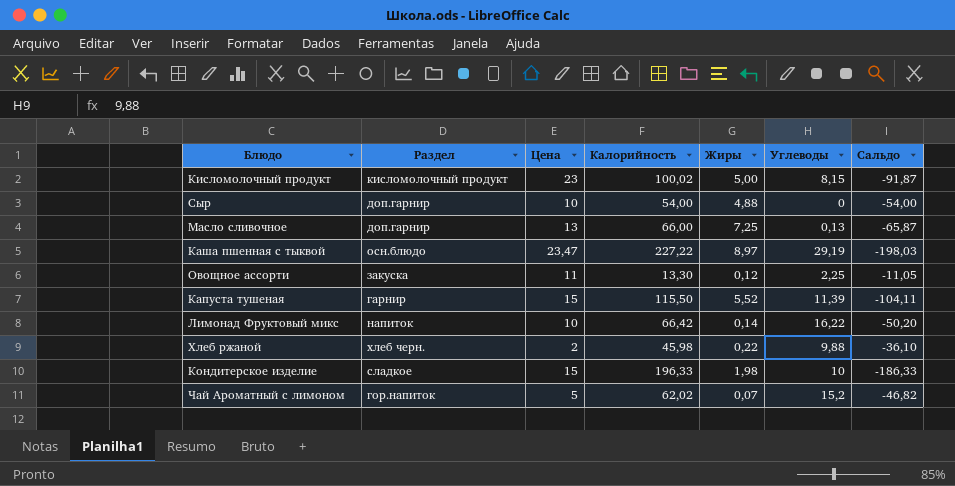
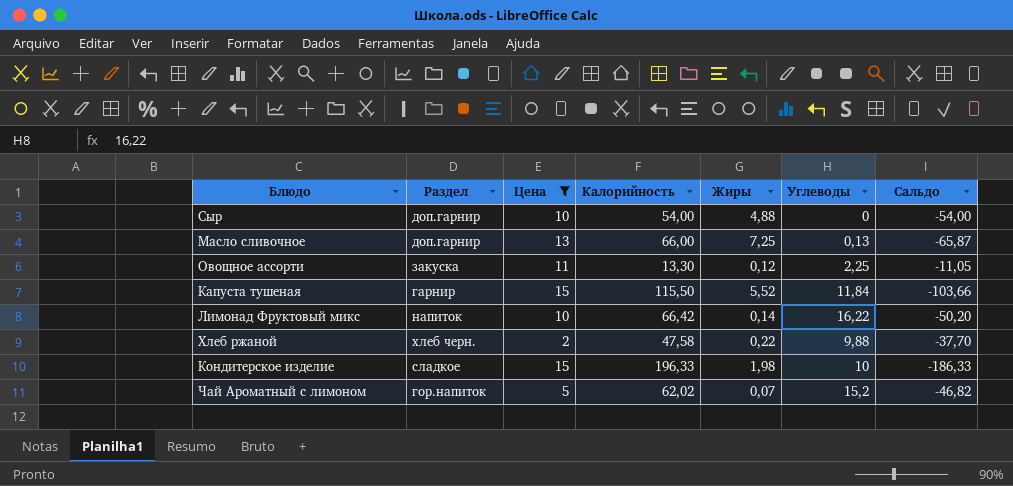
filter: none -> Цена <= 15
Капуста тушеная | Углеводы: 11,39 -> 11,84
Капуста тушеная | Сальдо: -104,11 -> -103,66
Хлеб ржаной | Калорийность: 45,98 -> 47,58
Хлеб ржаной | Сальдо: -36,10 -> -37,70

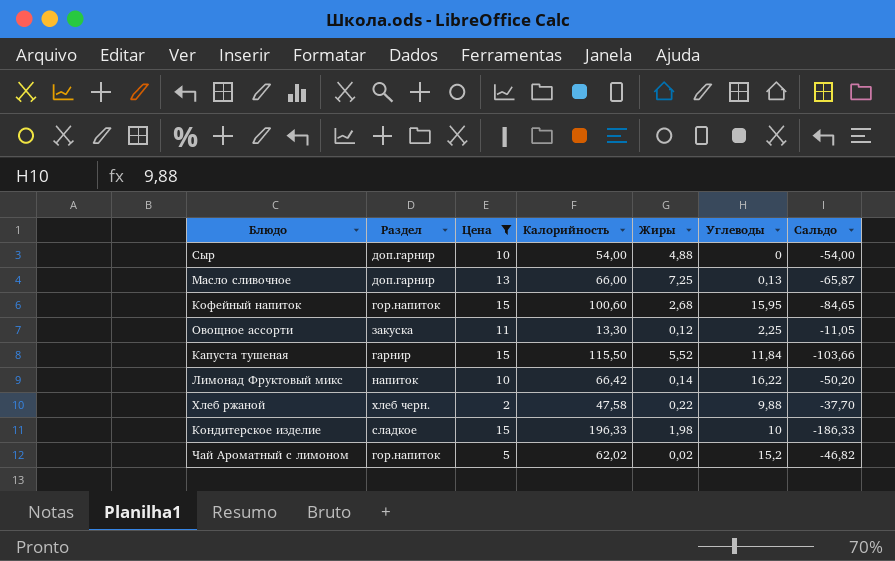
row Кофейный напиток: none -> гор.напиток | 15 | 100,60 | 2,68 | 15,95 | -84,65
Чай Ароматный с лимоном | Жиры: 0,07 -> 0,02

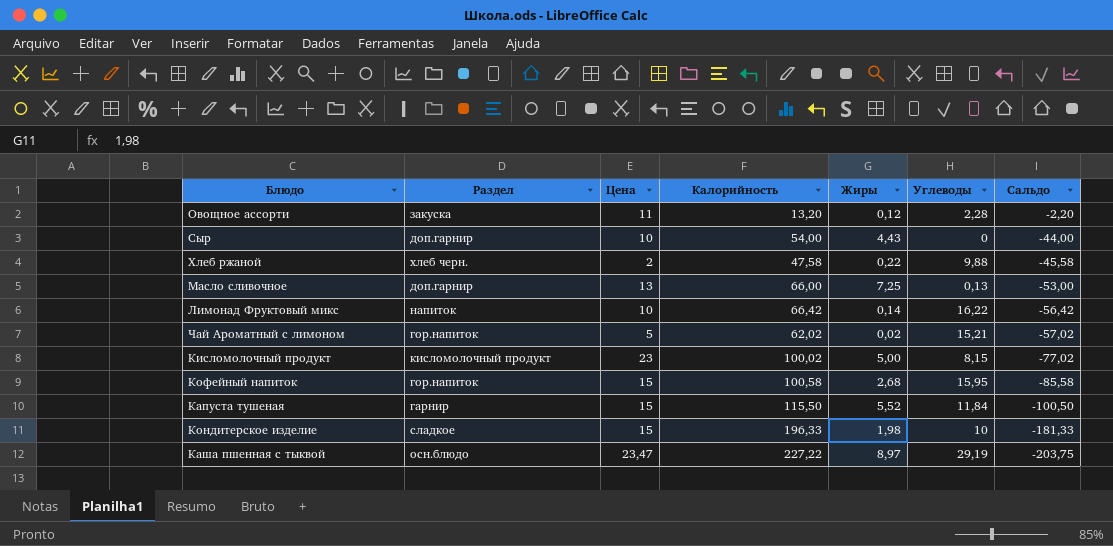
filter: Цена <= 15 -> none
row order: none -> Сальдо descending
column Сальдо | formula: [Углеводы] - [Калорийность] -> [Цена] - [Калорийность]
Овощное ассорти | Калорийность: 13,30 -> 13,20
Овощное ассорти | Углеводы: 2,25 -> 2,28
Сыр | Жиры: 4,88 -> 4,43
Чай Ароматный с лимоном | Углеводы: 15,2 -> 15,21
Кофейный напиток | Калорийность: 100,60 -> 100,58

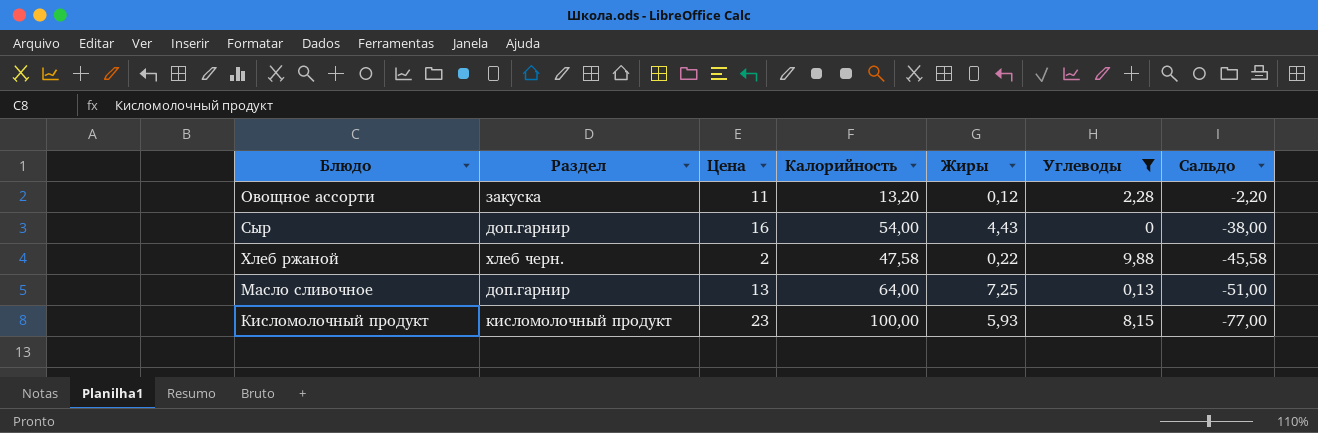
filter: none -> Углеводы <= 9,88
Сыр | Цена: 10 -> 16
Сыр | Сальдо: -44,00 -> -38,00
Масло сливочное | Калорийность: 66,00 -> 64,00
Масло сливочное | Сальдо: -53,00 -> -51,00
Кисломолочный продукт | Калорийность: 100,02 -> 100,00
Кисломолочный продукт | Жиры: 5,00 -> 5,93
Кисломолочный продукт | Сальдо: -77,02 -> -77,00

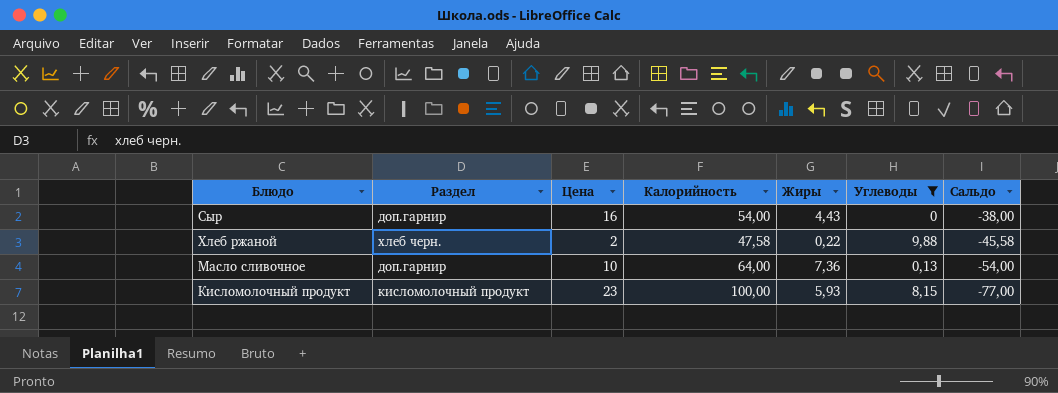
row Овощное ассорти: закуска | 11 | 13,20 | 0,12 | 2,28 | -2,20 -> none
Масло сливочное | Цена: 13 -> 10
Масло сливочное | Жиры: 7,25 -> 7,36
Масло сливочное | Сальдо: -51,00 -> -54,00

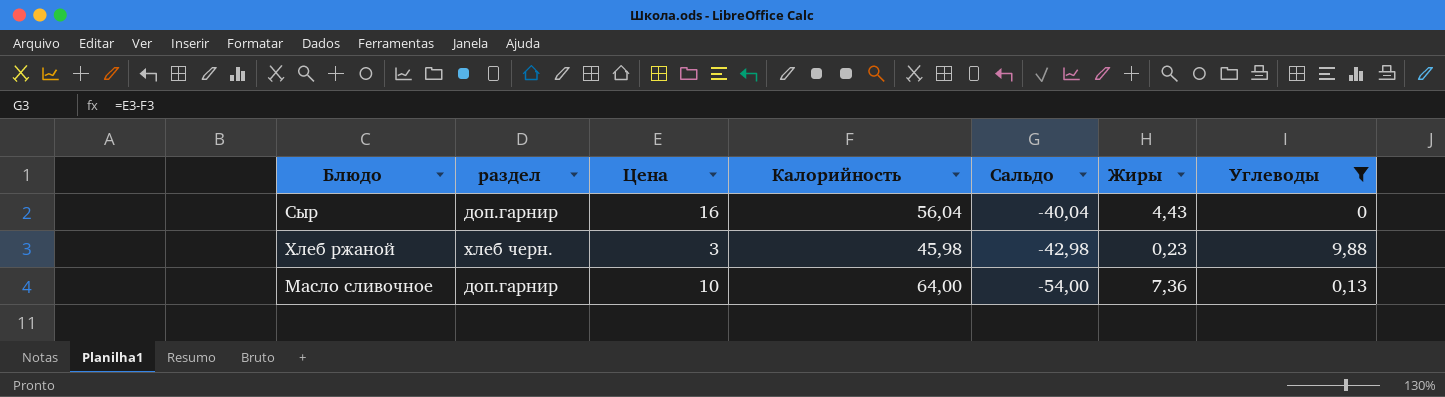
column name: Раздел -> раздел
column Сальдо | position: 7 -> 5
row Кисломолочный продукт: кисломолочный продукт | 23 | 100,00 | 5,93 | 8,15 | -77,00 -> none
Сыр | Калорийность: 54,00 -> 56,04
Сыр | Сальдо: -38,00 -> -40,04
Хлеб ржаной | Цена: 2 -> 3
Хлеб ржаной | Калорийность: 47,58 -> 45,98
Хлеб ржаной | Сальдо: -45,58 -> -42,98
Хлеб ржаной | Жиры: 0,22 -> 0,23

